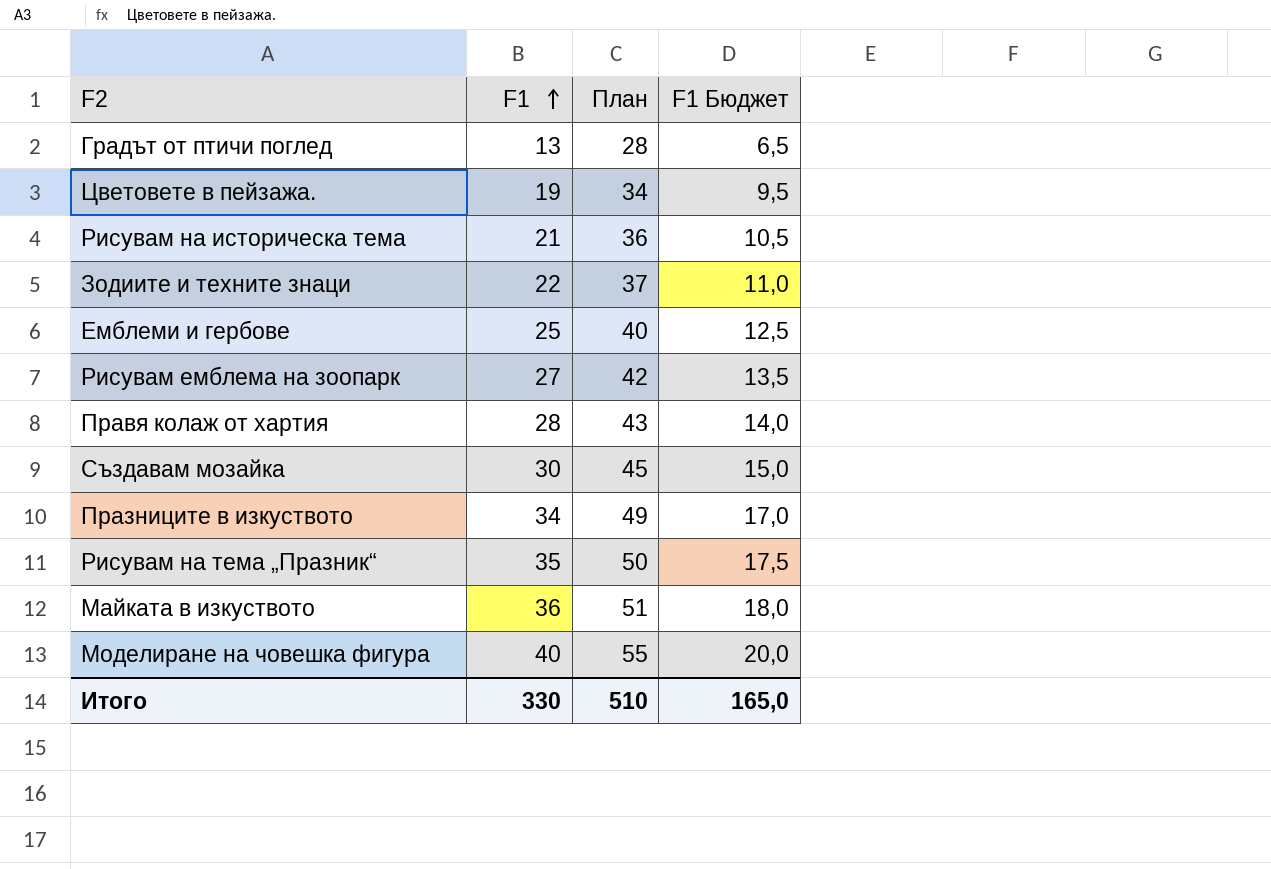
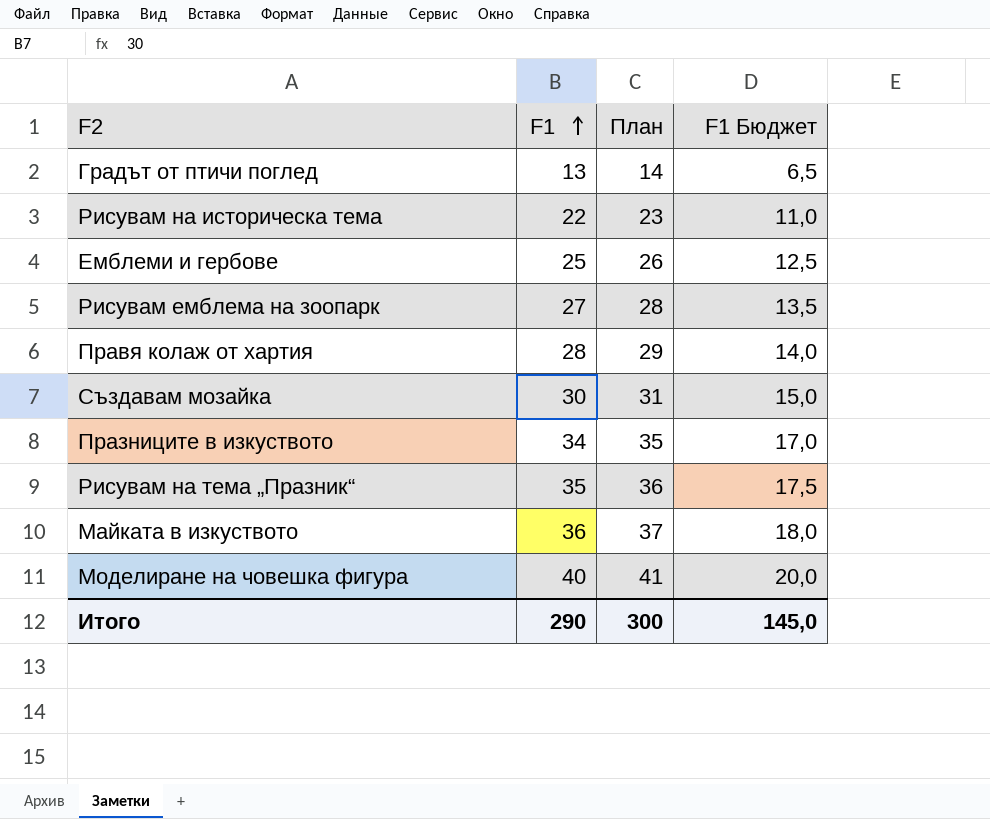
column План | formula: [F1] + 15 -> [F1] + 1
row Цветовете в пейзажа.: 19 | 34 | 9,5 -> none
row Зодиите и техните знаци: 22 | 37 | 11,0 -> none
Рисувам на историческа тема | F1: 21 -> 22
Рисувам на историческа тема | F1 Бюджет: 10,5 -> 11,0
Итого | F1: 330 -> 290
Итого | План: 510 -> 300
Итого | F1 Бюджет: 165,0 -> 145,0

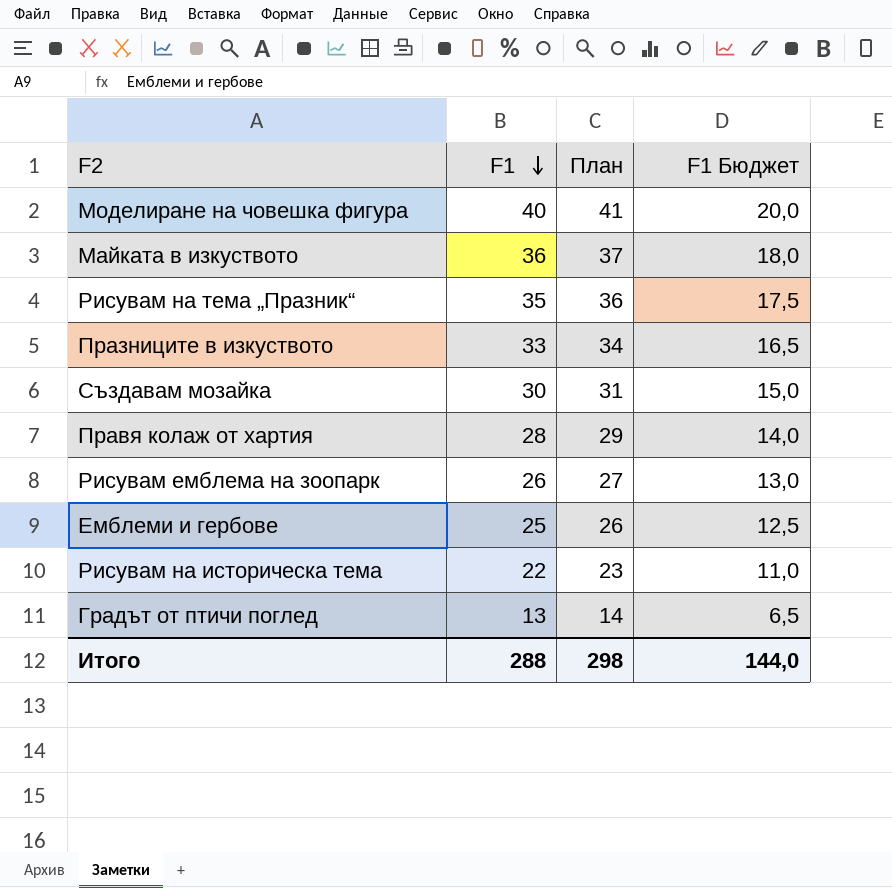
row order: F1 ascending -> F1 descending
Празниците в изкуството | F1: 34 -> 33
Празниците в изкуството | План: 35 -> 34
Празниците в изкуството | F1 Бюджет: 17,0 -> 16,5
Рисувам емблема на зоопарк | F1: 27 -> 26
Рисувам емблема на зоопарк | План: 28 -> 27
Рисувам емблема на зоопарк | F1 Бюджет: 13,5 -> 13,0
Итого | F1: 290 -> 288
Итого | План: 300 -> 298
Итого | F1 Бюджет: 145,0 -> 144,0

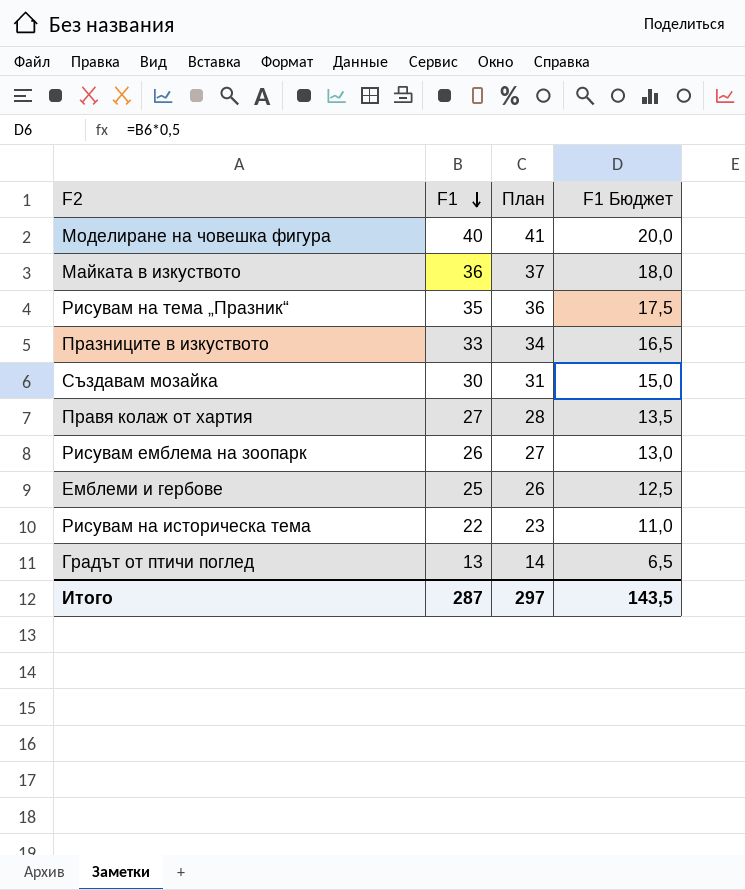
Правя колаж от хартия | F1: 28 -> 27
Правя колаж от хартия | План: 29 -> 28
Правя колаж от хартия | F1 Бюджет: 14,0 -> 13,5
Итого | F1: 288 -> 287
Итого | План: 298 -> 297
Итого | F1 Бюджет: 144,0 -> 143,5

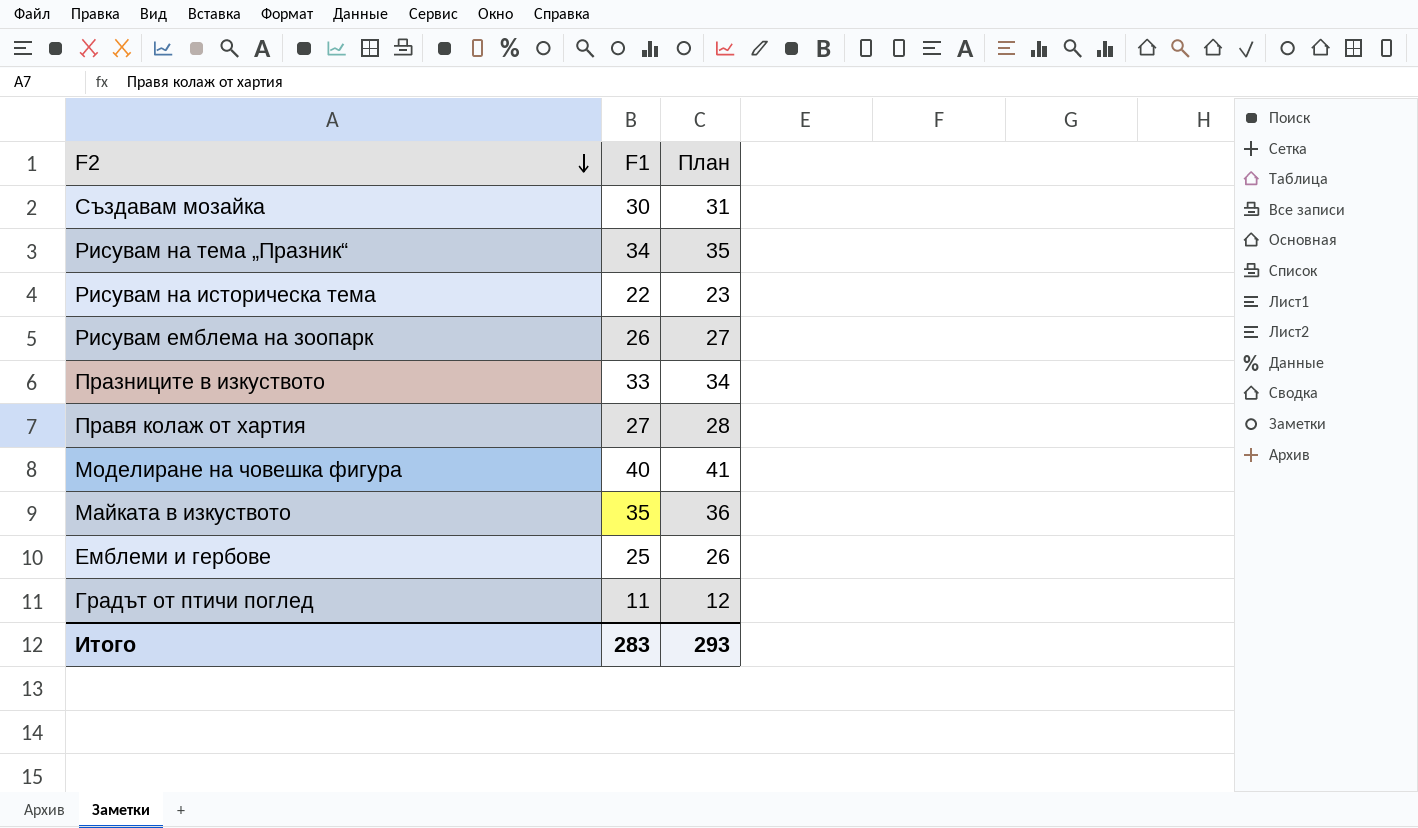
row order: F1 descending -> F2 descending
column F1 Бюджет | formula: [F1] * 0,5 -> none
Рисувам на тема „Празник“ | F1: 35 -> 34
Рисувам на тема „Празник“ | План: 36 -> 35
Майката в изкуството | F1: 36 -> 35
Майката в изкуството | План: 37 -> 36
Градът от птичи поглед | F1: 13 -> 11
Градът от птичи поглед | План: 14 -> 12
Итого | F1: 287 -> 283
Итого | План: 297 -> 293

